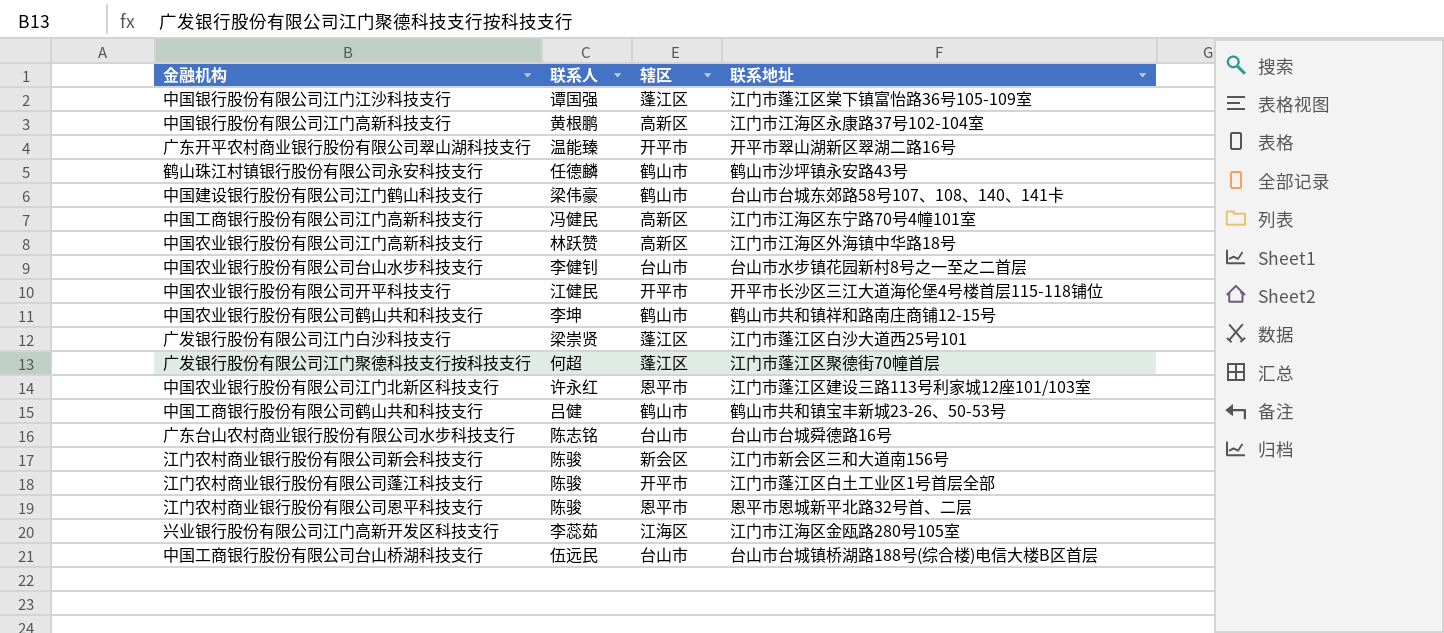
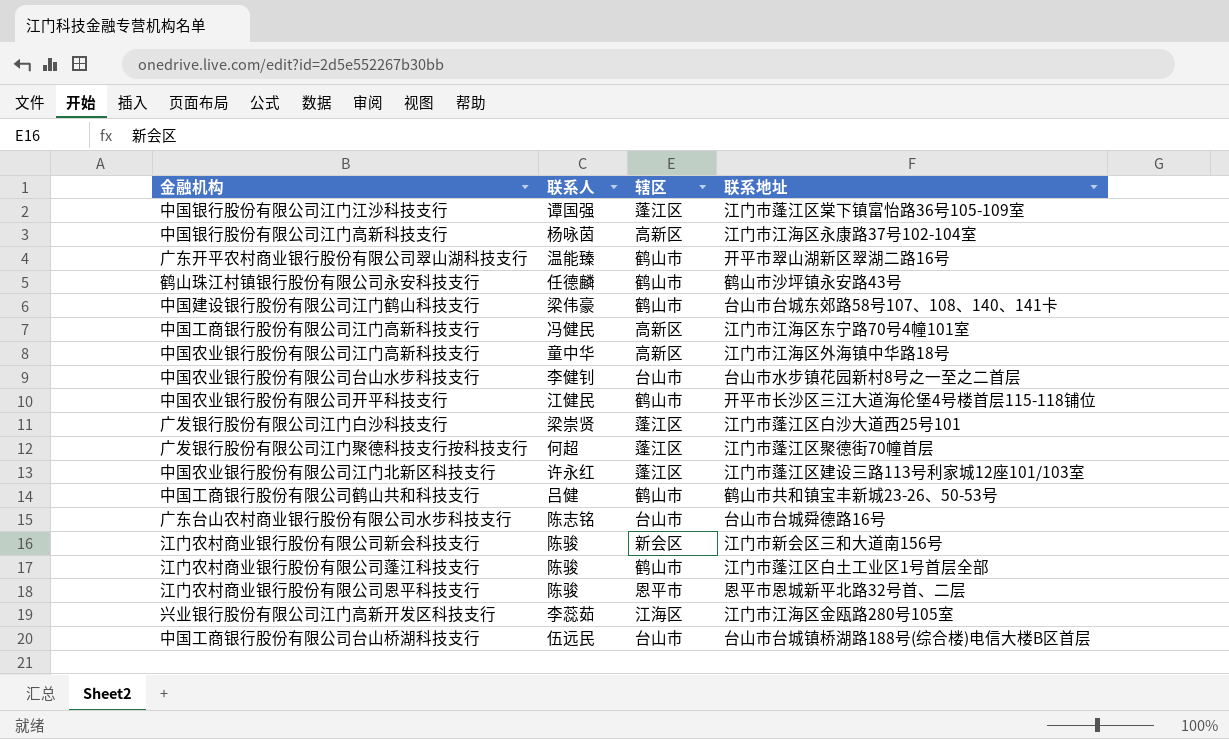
row 中国农业银行股份有限公司鹤山共和科技支行: 李坤 | 鹤山市 | 鹤山市共和镇祥和路南庄商铺12-15号 -> none
中国银行股份有限公司江门高新科技支行 | 联系人: 黄根鹏 -> 杨咏茵
广东开平农村商业银行股份有限公司翠山湖科技支行 | 辖区: 开平市 -> 鹤山市
中国农业银行股份有限公司江门高新科技支行 | 联系人: 林跃赞 -> 童中华
中国农业银行股份有限公司开平科技支行 | 辖区: 开平市 -> 鹤山市
中国农业银行股份有限公司江门北新区科技支行 | 辖区: 恩平市 -> 蓬江区
江门农村商业银行股份有限公司蓬江科技支行 | 辖区: 开平市 -> 鹤山市

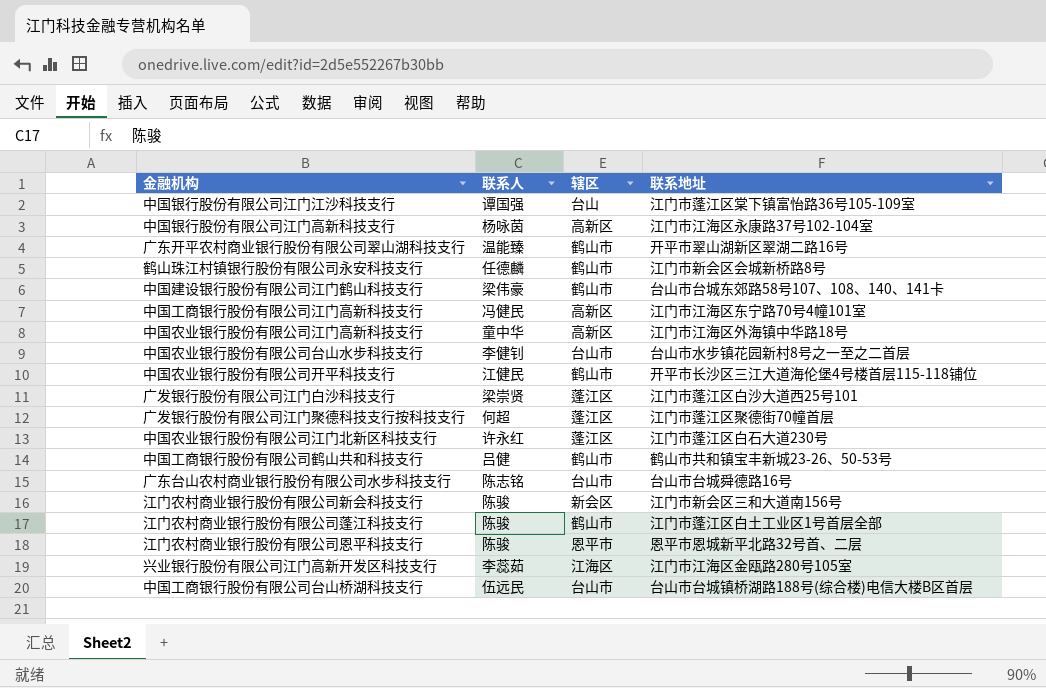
中国银行股份有限公司江门江沙科技支行 | 辖区: 蓬江区 -> 台山
鹤山珠江村镇银行股份有限公司永安科技支行 | 联系地址: 鹤山市沙坪镇永安路43号 -> 江门市新会区会城新桥路8号
中国农业银行股份有限公司江门北新区科技支行 | 联系地址: 江门市蓬江区建设三路113号利家城12座101/103室 -> 江门市蓬江区白石大道230号

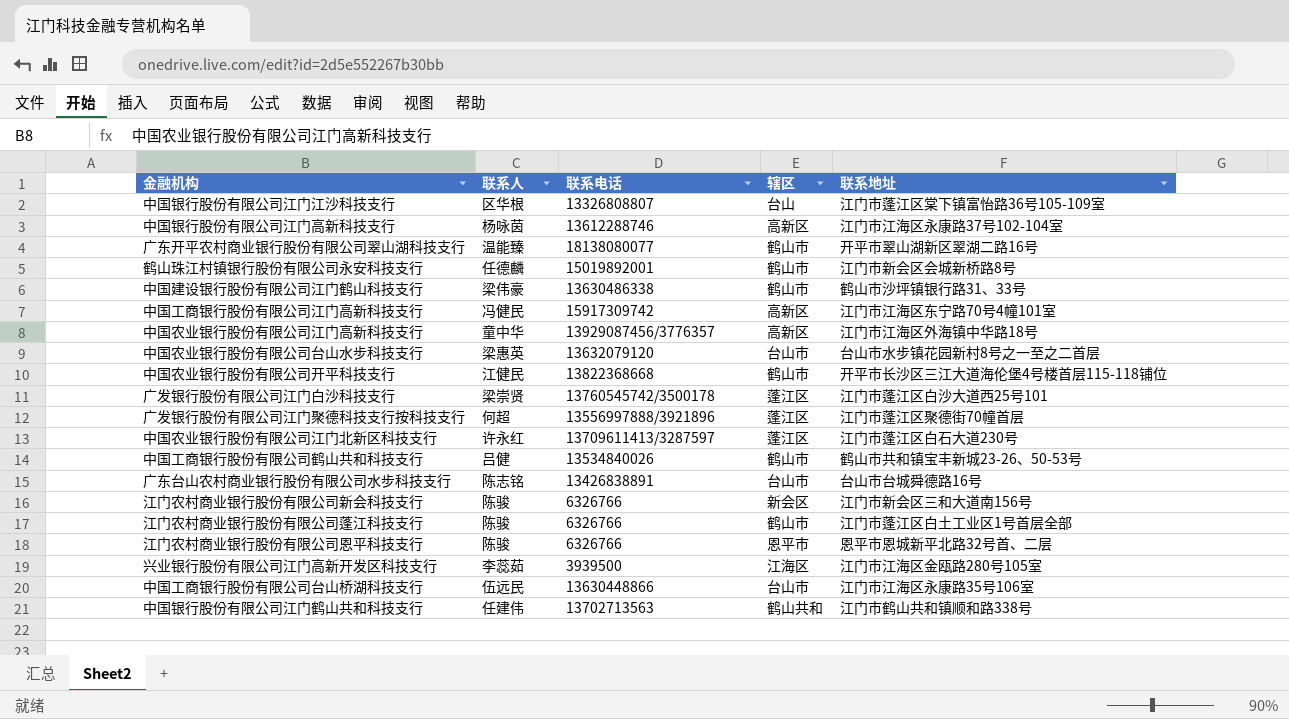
column 联系电话 | position: none -> 3
中国银行股份有限公司江门江沙科技支行 | 联系人: 谭国强 -> 区华根
中国建设银行股份有限公司江门鹤山科技支行 | 联系地址: 台山市台城东郊路58号107、108、140、141卡 -> 鹤山市沙坪镇银行路31、33号
中国农业银行股份有限公司台山水步科技支行 | 联系人: 李健钊 -> 梁惠英
中国工商银行股份有限公司台山桥湖科技支行 | 联系地址: 台山市台城镇桥湖路188号(综合楼)电信大楼B区首层 -> 江门市江海区永康路35号106室
row 中国银行股份有限公司江门鹤山共和科技支行: none -> 任建伟 | 13702713563 | 鹤山共和 | 江门市鹤山共和镇顺和路338号

